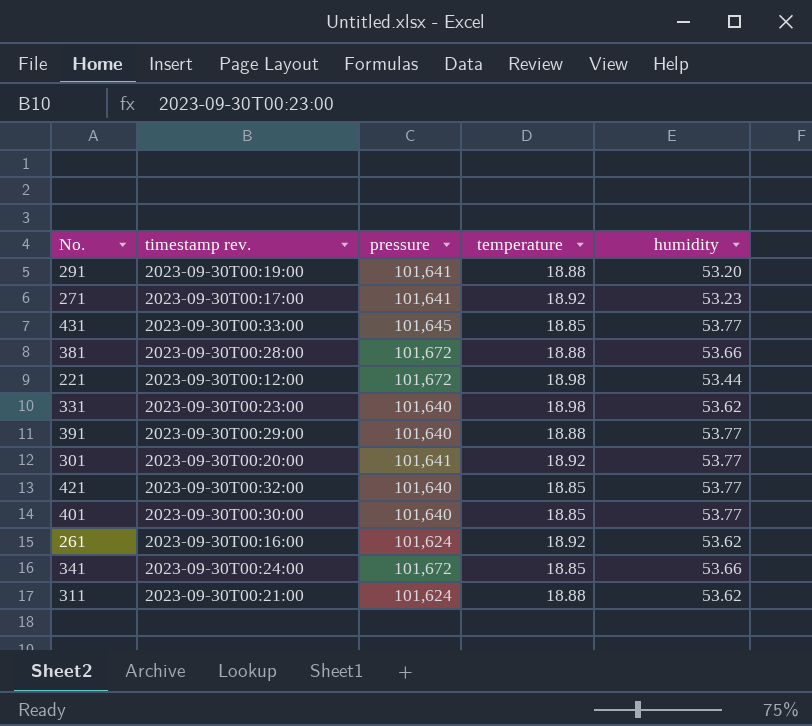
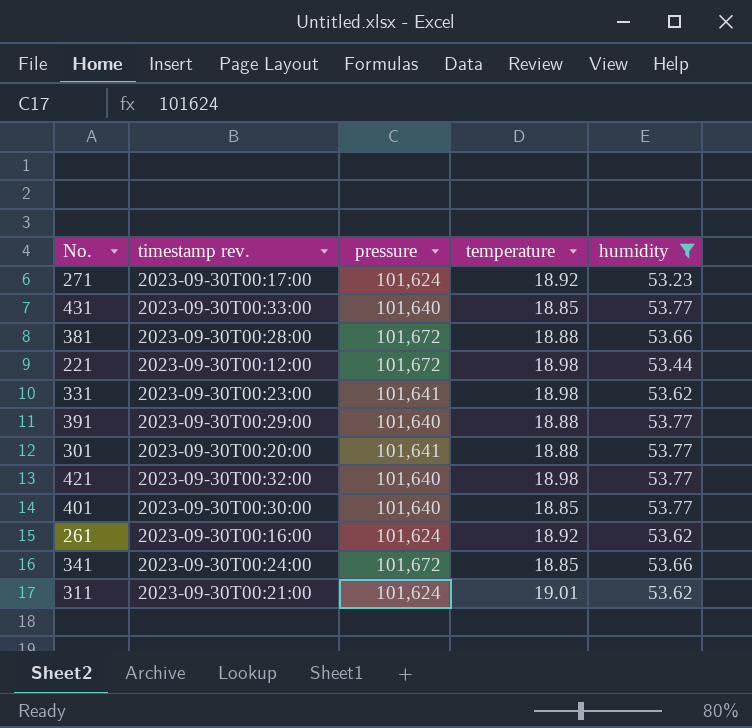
filter: none -> humidity != 53.20
271 | pressure: 101,641 -> 101,624
431 | pressure: 101,645 -> 101,640
331 | pressure: 101,640 -> 101,641
301 | temperature: 18.92 -> 18.88
421 | temperature: 18.85 -> 18.98
311 | temperature: 18.88 -> 19.01

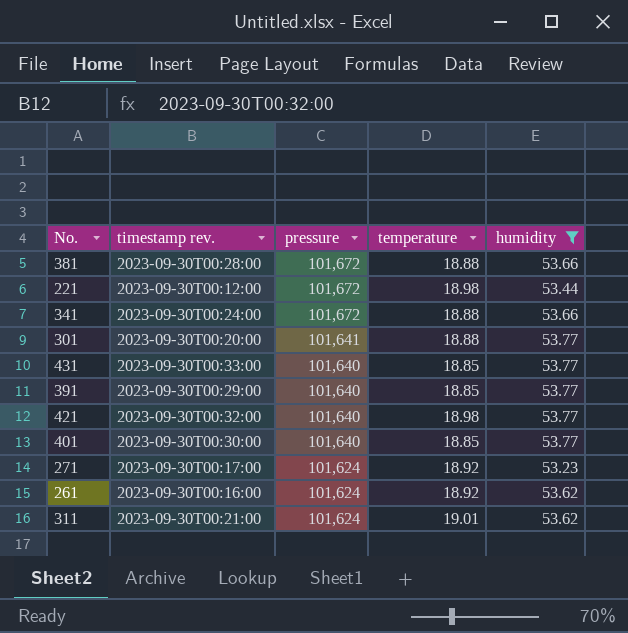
row order: none -> pressure descending
row 331: 2023-09-30T00:23:00 | 101,641 | 18.98 | 53.62 -> none
341 | temperature: 18.85 -> 18.88
391 | temperature: 18.88 -> 18.85

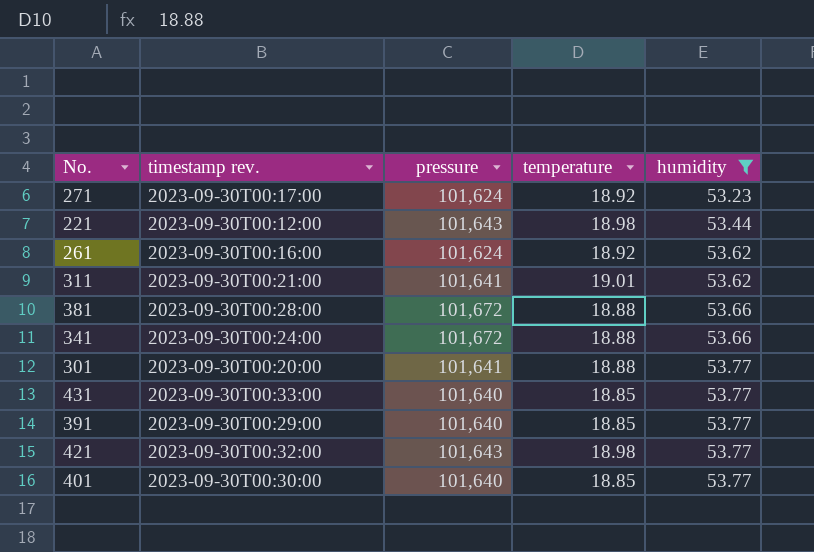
row order: pressure descending -> humidity ascending
221 | pressure: 101,672 -> 101,643
311 | pressure: 101,624 -> 101,641
421 | pressure: 101,640 -> 101,643

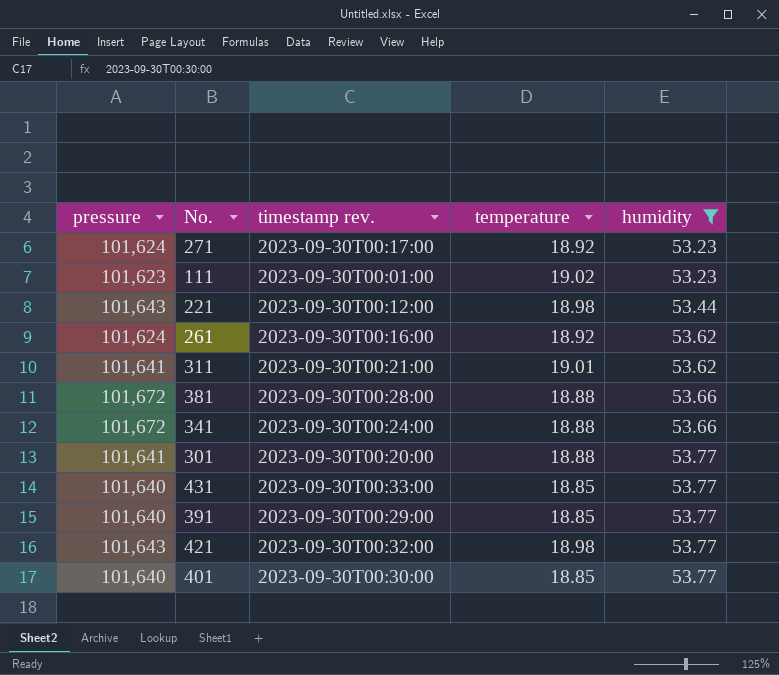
column pressure | position: 3 -> 1
row 111: none -> 101,623 | 2023-09-30T00:01:00 | 19.02 | 53.23

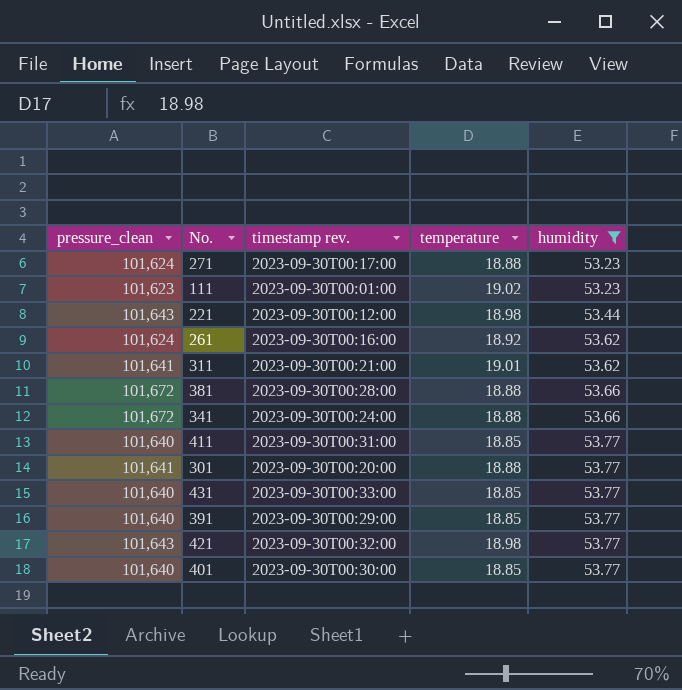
column name: pressure -> pressure_clean
271 | temperature: 18.92 -> 18.88
row 411: none -> 101,640 | 2023-09-30T00:31:00 | 18.85 | 53.77

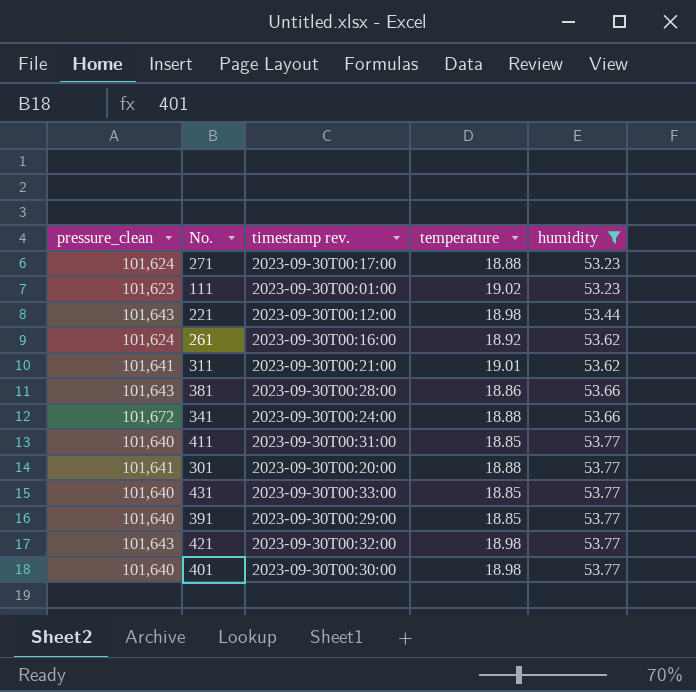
381 | pressure_clean: 101,672 -> 101,643
381 | temperature: 18.88 -> 18.86
401 | temperature: 18.85 -> 18.98

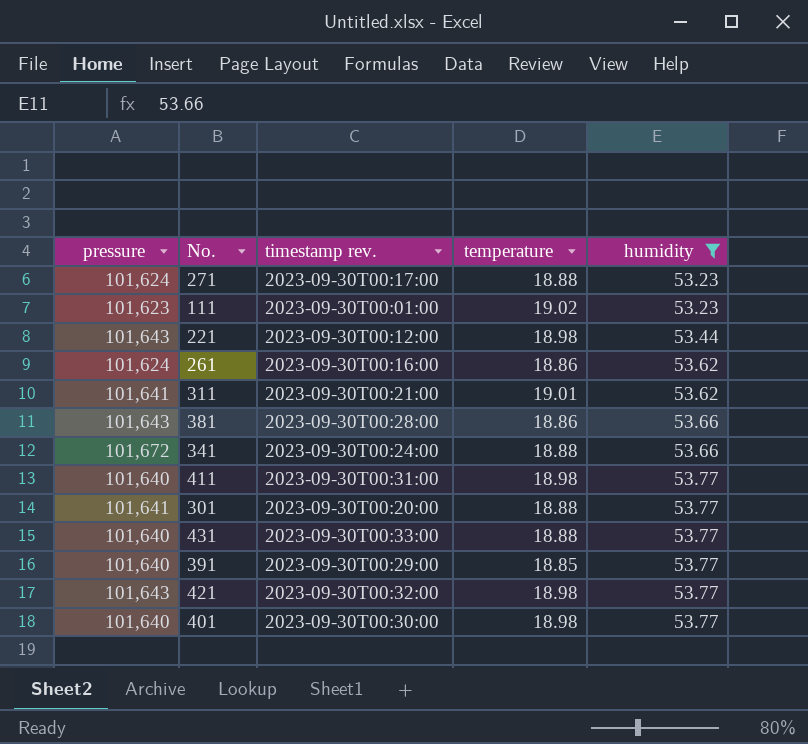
column name: pressure_clean -> pressure
261 | temperature: 18.92 -> 18.86
411 | temperature: 18.85 -> 18.98
431 | temperature: 18.85 -> 18.88

